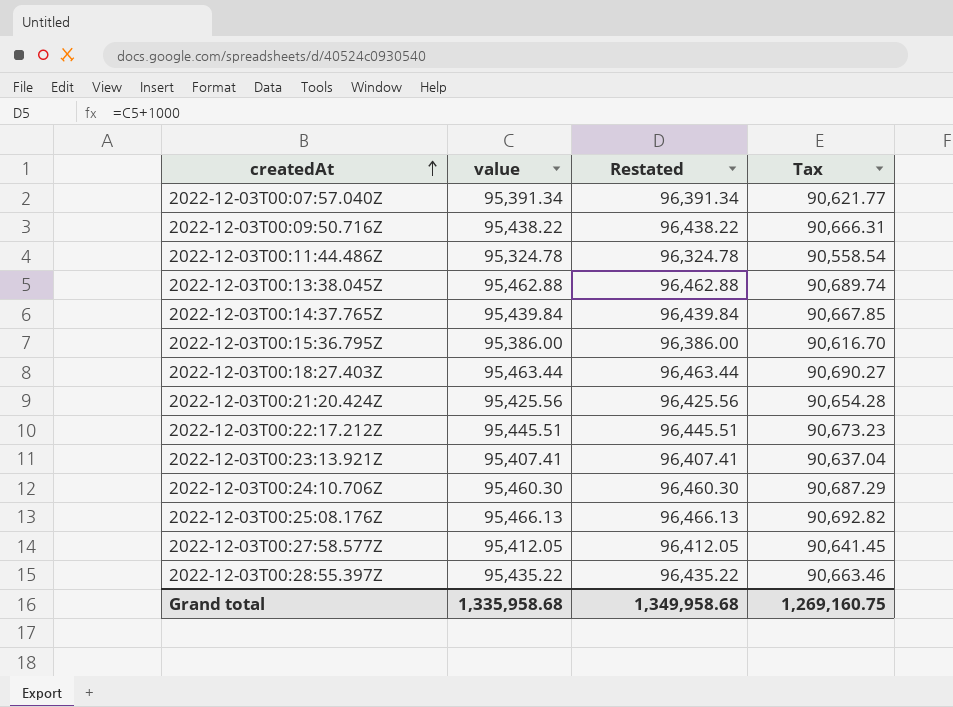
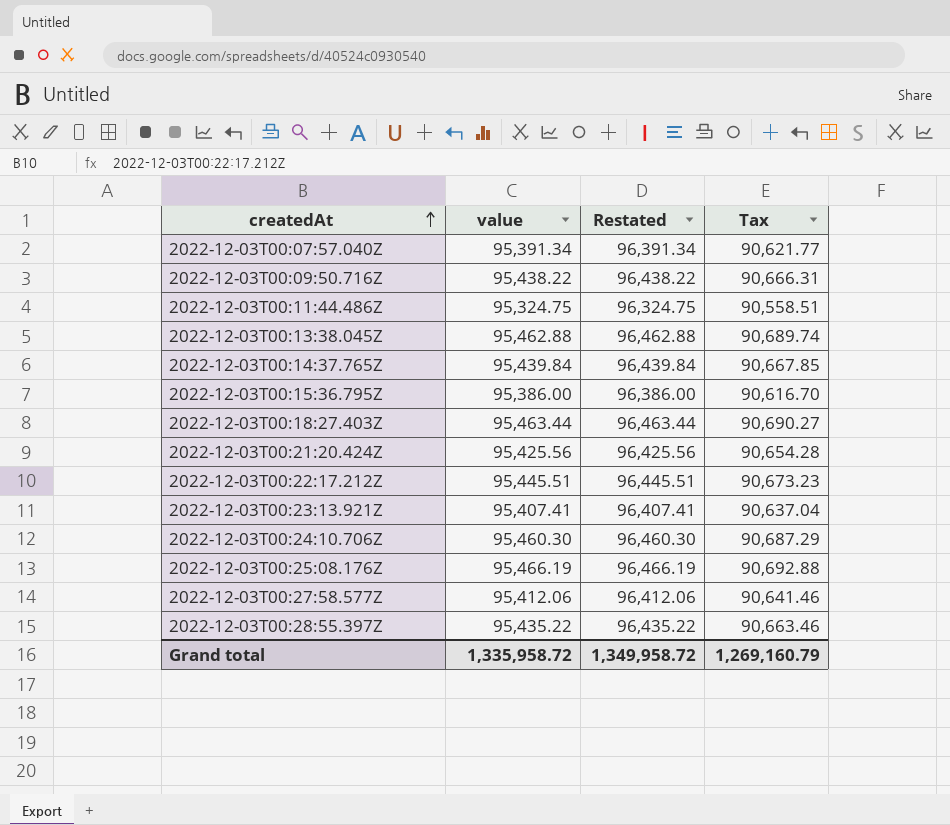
2022-12-03T00:11:44.486Z | value: 95,324.78 -> 95,324.75
2022-12-03T00:11:44.486Z | Restated: 96,324.78 -> 96,324.75
2022-12-03T00:11:44.486Z | Tax: 90,558.54 -> 90,558.51
2022-12-03T00:25:08.176Z | value: 95,466.13 -> 95,466.19
2022-12-03T00:25:08.176Z | Restated: 96,466.13 -> 96,466.19
2022-12-03T00:25:08.176Z | Tax: 90,692.82 -> 90,692.88
2022-12-03T00:27:58.577Z | value: 95,412.05 -> 95,412.06
2022-12-03T00:27:58.577Z | Restated: 96,412.05 -> 96,412.06
2022-12-03T00:27:58.577Z | Tax: 90,641.45 -> 90,641.46
Grand total | value: 1,335,958.68 -> 1,335,958.72
Grand total | Restated: 1,349,958.68 -> 1,349,958.72
Grand total | Tax: 1,269,160.75 -> 1,269,160.79

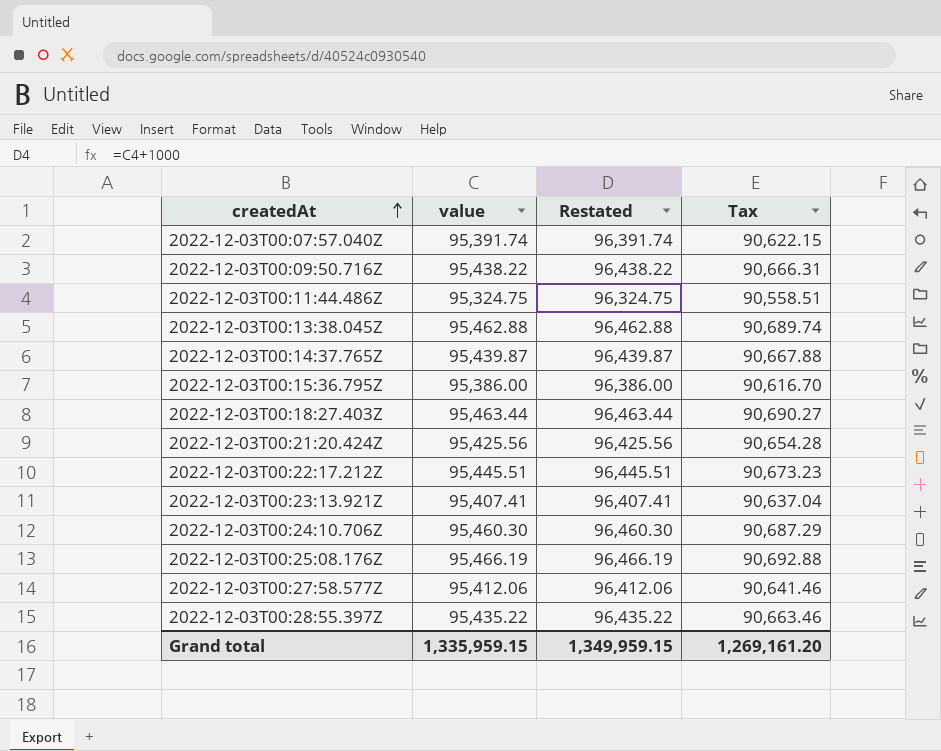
2022-12-03T00:07:57.040Z | value: 95,391.34 -> 95,391.74
2022-12-03T00:07:57.040Z | Restated: 96,391.34 -> 96,391.74
2022-12-03T00:07:57.040Z | Tax: 90,621.77 -> 90,622.15
2022-12-03T00:14:37.765Z | value: 95,439.84 -> 95,439.87
2022-12-03T00:14:37.765Z | Restated: 96,439.84 -> 96,439.87
2022-12-03T00:14:37.765Z | Tax: 90,667.85 -> 90,667.88
Grand total | value: 1,335,958.72 -> 1,335,959.15
Grand total | Restated: 1,349,958.72 -> 1,349,959.15
Grand total | Tax: 1,269,160.79 -> 1,269,161.20

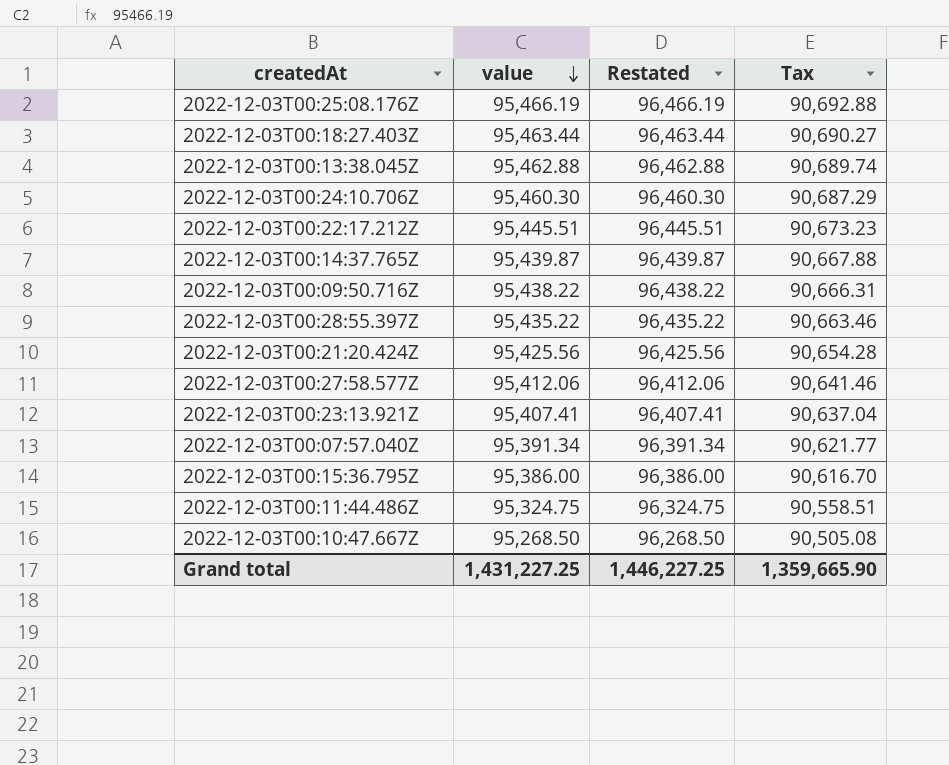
row order: createdAt ascending -> value descending
2022-12-03T00:07:57.040Z | value: 95,391.74 -> 95,391.34
2022-12-03T00:07:57.040Z | Restated: 96,391.74 -> 96,391.34
2022-12-03T00:07:57.040Z | Tax: 90,622.15 -> 90,621.77
row 2022-12-03T00:10:47.667Z: none -> 95,268.50 | 96,268.50 | 90,505.08
Grand total | value: 1,335,959.15 -> 1,431,227.25
Grand total | Restated: 1,349,959.15 -> 1,446,227.25
Grand total | Tax: 1,269,161.20 -> 1,359,665.90

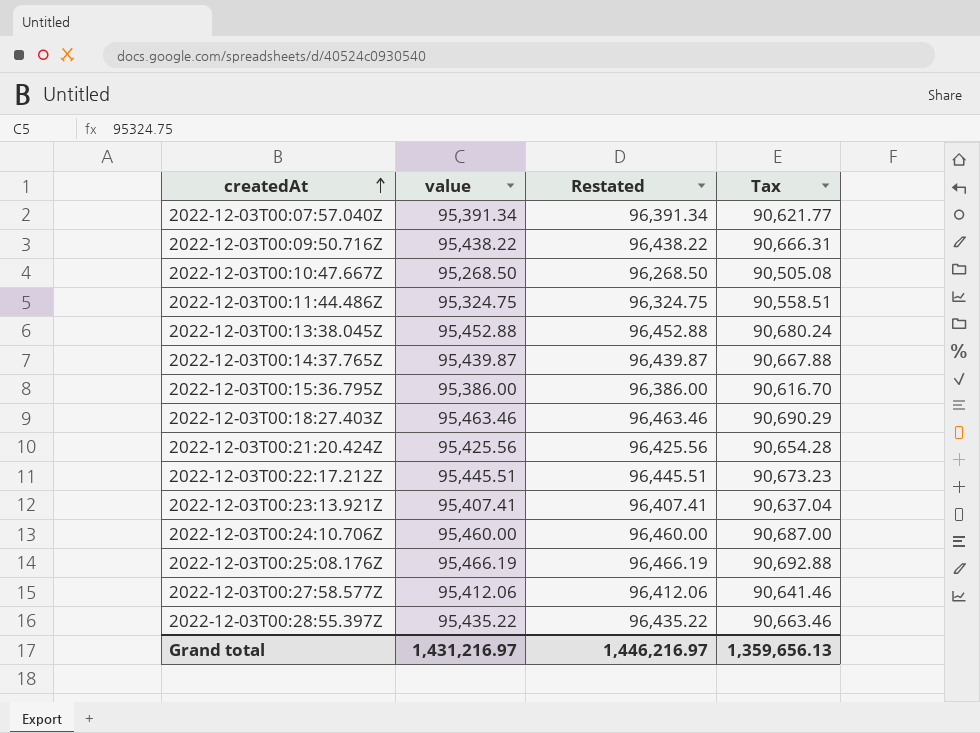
row order: value descending -> createdAt ascending
2022-12-03T00:13:38.045Z | value: 95,462.88 -> 95,452.88
2022-12-03T00:13:38.045Z | Restated: 96,462.88 -> 96,452.88
2022-12-03T00:13:38.045Z | Tax: 90,689.74 -> 90,680.24
2022-12-03T00:18:27.403Z | value: 95,463.44 -> 95,463.46
2022-12-03T00:18:27.403Z | Restated: 96,463.44 -> 96,463.46
2022-12-03T00:18:27.403Z | Tax: 90,690.27 -> 90,690.29
2022-12-03T00:24:10.706Z | value: 95,460.30 -> 95,460.00
2022-12-03T00:24:10.706Z | Restated: 96,460.30 -> 96,460.00
2022-12-03T00:24:10.706Z | Tax: 90,687.29 -> 90,687.00
Grand total | value: 1,431,227.25 -> 1,431,216.97
Grand total | Restated: 1,446,227.25 -> 1,446,216.97
Grand total | Tax: 1,359,665.90 -> 1,359,656.13

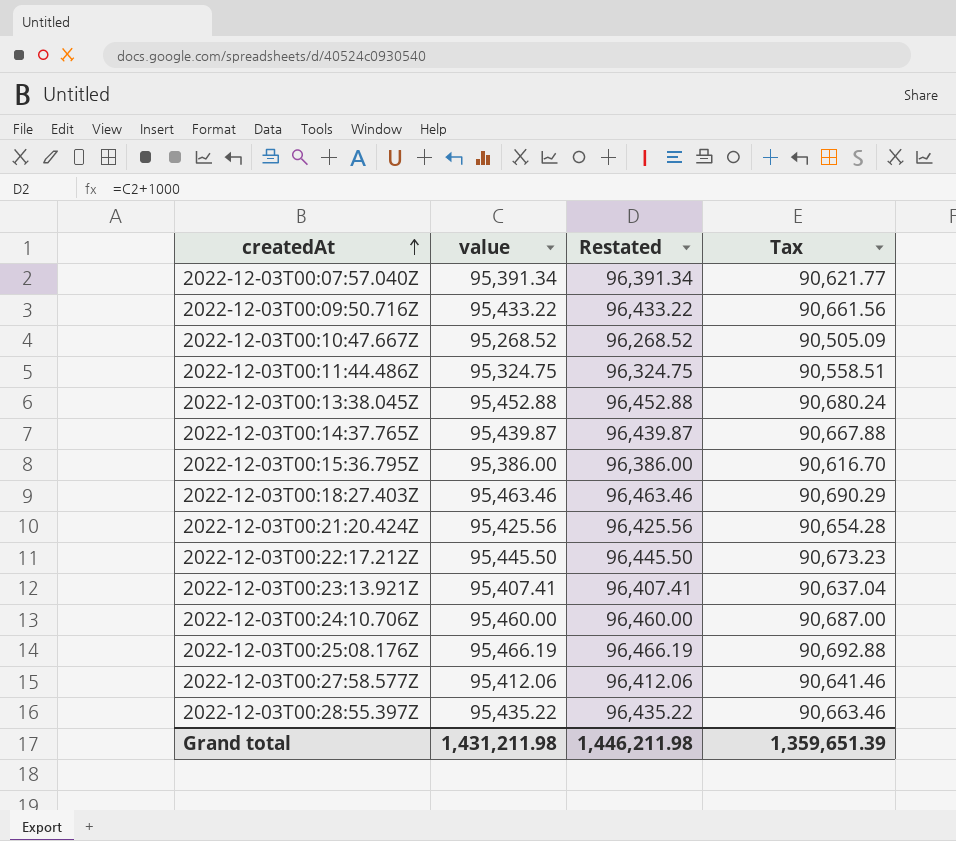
2022-12-03T00:09:50.716Z | value: 95,438.22 -> 95,433.22
2022-12-03T00:09:50.716Z | Restated: 96,438.22 -> 96,433.22
2022-12-03T00:09:50.716Z | Tax: 90,666.31 -> 90,661.56
2022-12-03T00:10:47.667Z | value: 95,268.50 -> 95,268.52
2022-12-03T00:10:47.667Z | Restated: 96,268.50 -> 96,268.52
2022-12-03T00:10:47.667Z | Tax: 90,505.08 -> 90,505.09
2022-12-03T00:22:17.212Z | value: 95,445.51 -> 95,445.50
2022-12-03T00:22:17.212Z | Restated: 96,445.51 -> 96,445.50
Grand total | value: 1,431,216.97 -> 1,431,211.98
Grand total | Restated: 1,446,216.97 -> 1,446,211.98
Grand total | Tax: 1,359,656.13 -> 1,359,651.39

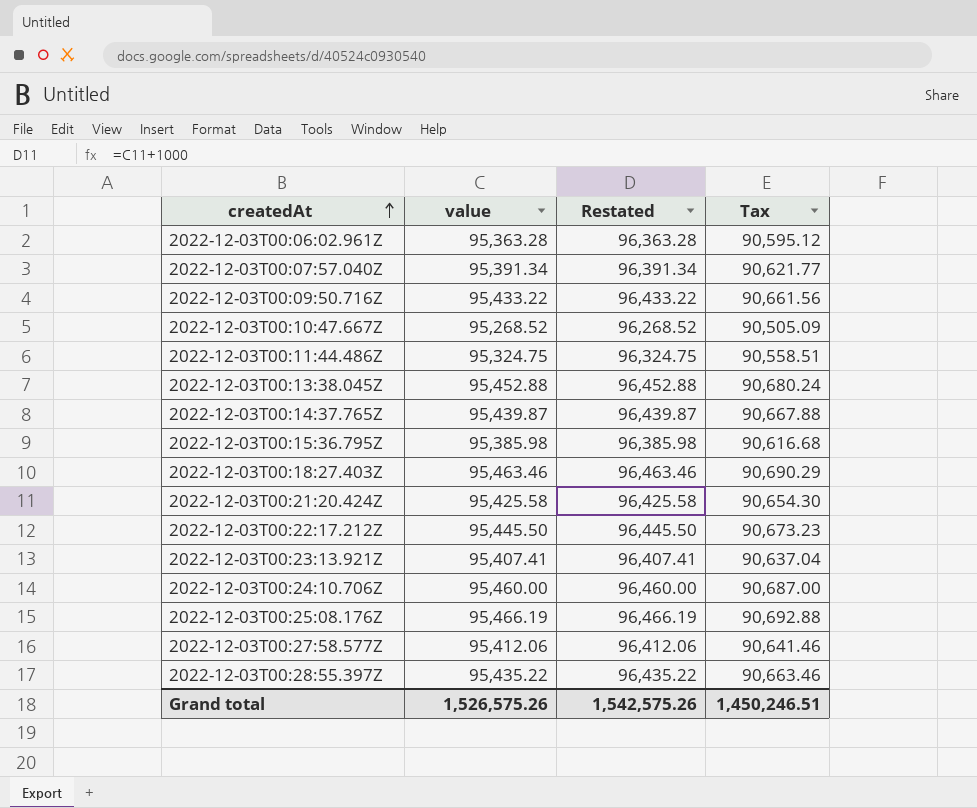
row 2022-12-03T00:06:02.961Z: none -> 95,363.28 | 96,363.28 | 90,595.12
2022-12-03T00:15:36.795Z | value: 95,386.00 -> 95,385.98
2022-12-03T00:15:36.795Z | Restated: 96,386.00 -> 96,385.98
2022-12-03T00:15:36.795Z | Tax: 90,616.70 -> 90,616.68
2022-12-03T00:21:20.424Z | value: 95,425.56 -> 95,425.58
2022-12-03T00:21:20.424Z | Restated: 96,425.56 -> 96,425.58
2022-12-03T00:21:20.424Z | Tax: 90,654.28 -> 90,654.30
Grand total | value: 1,431,211.98 -> 1,526,575.26
Grand total | Restated: 1,446,211.98 -> 1,542,575.26
Grand total | Tax: 1,359,651.39 -> 1,450,246.51

